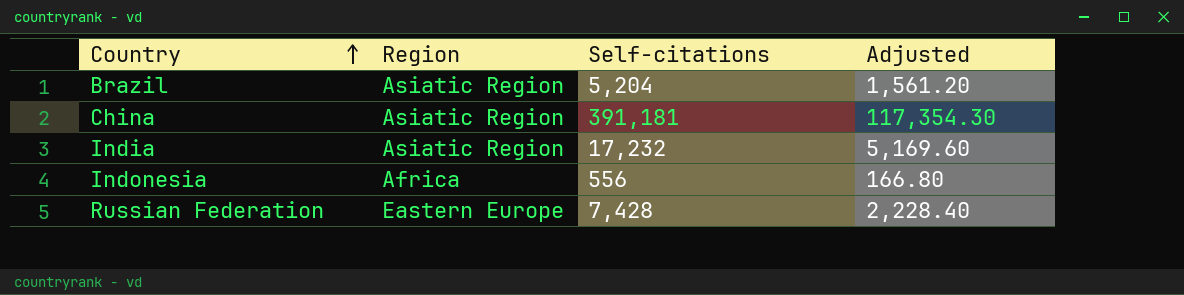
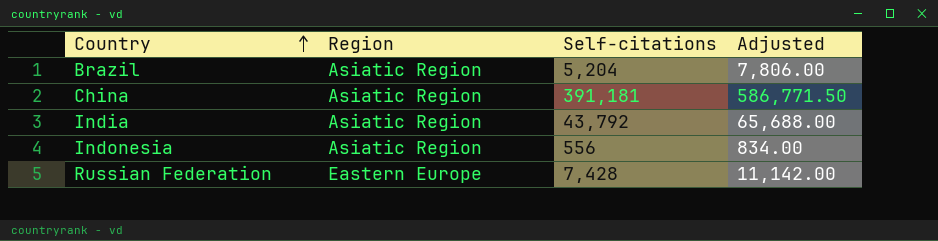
column Adjusted | formula: [Self-citations] * 0.3 -> [Self-citations] * 1.5
India | Self-citations: 17,232 -> 43,792
Indonesia | Region: Africa -> Asiatic Region

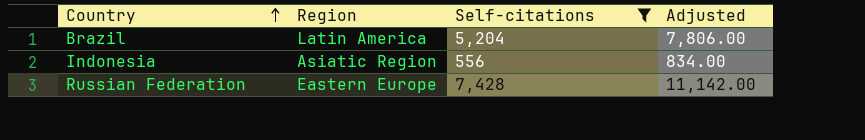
filter: none -> Self-citations <= 7,428
Brazil | Region: Asiatic Region -> Latin America

